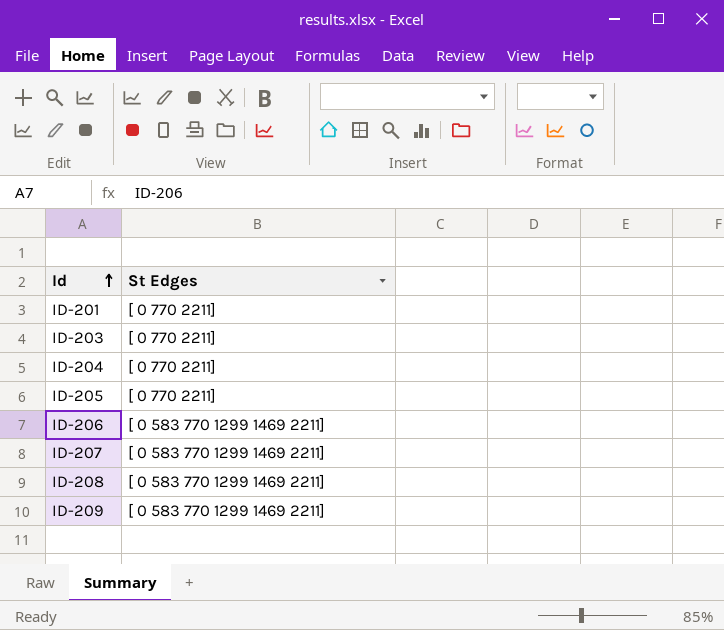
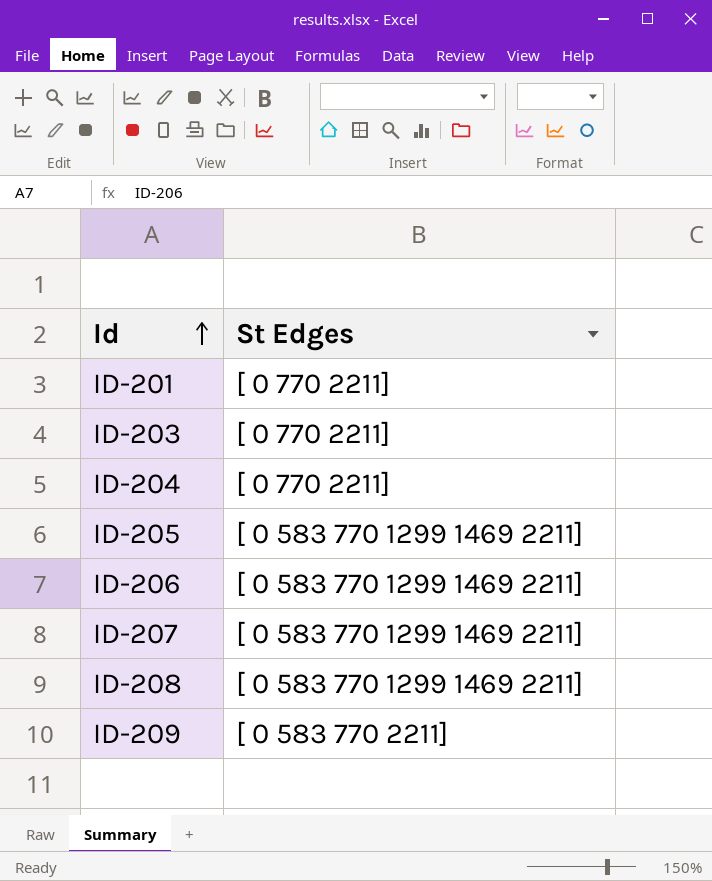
ID-205 | St Edges: [ 0 770 2211] -> [ 0 583 770 1299 1469 2211]
ID-209 | St Edges: [ 0 583 770 1299 1469 2211] -> [ 0 583 770 2211]

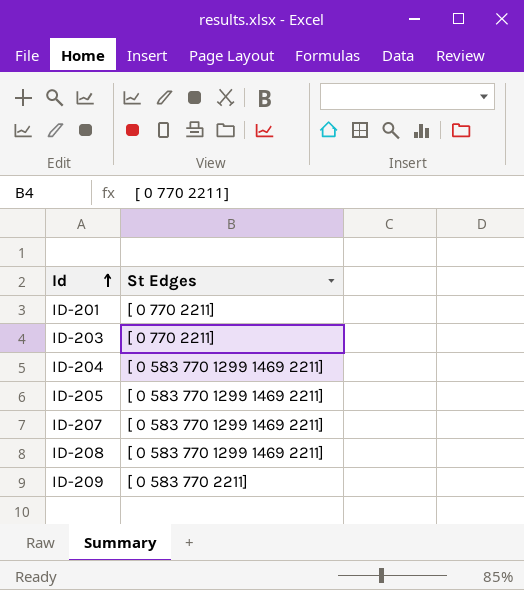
row ID-206: [ 0 583 770 1299 1469 2211] -> none
ID-204 | St Edges: [ 0 770 2211] -> [ 0 583 770 1299 1469 2211]

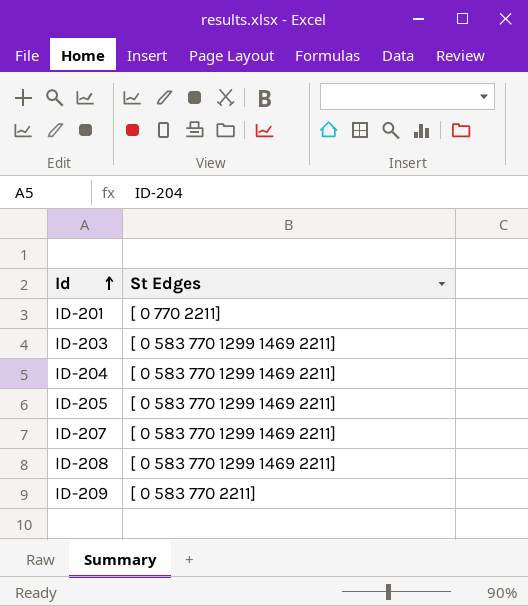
ID-203 | St Edges: [ 0 770 2211] -> [ 0 583 770 1299 1469 2211]

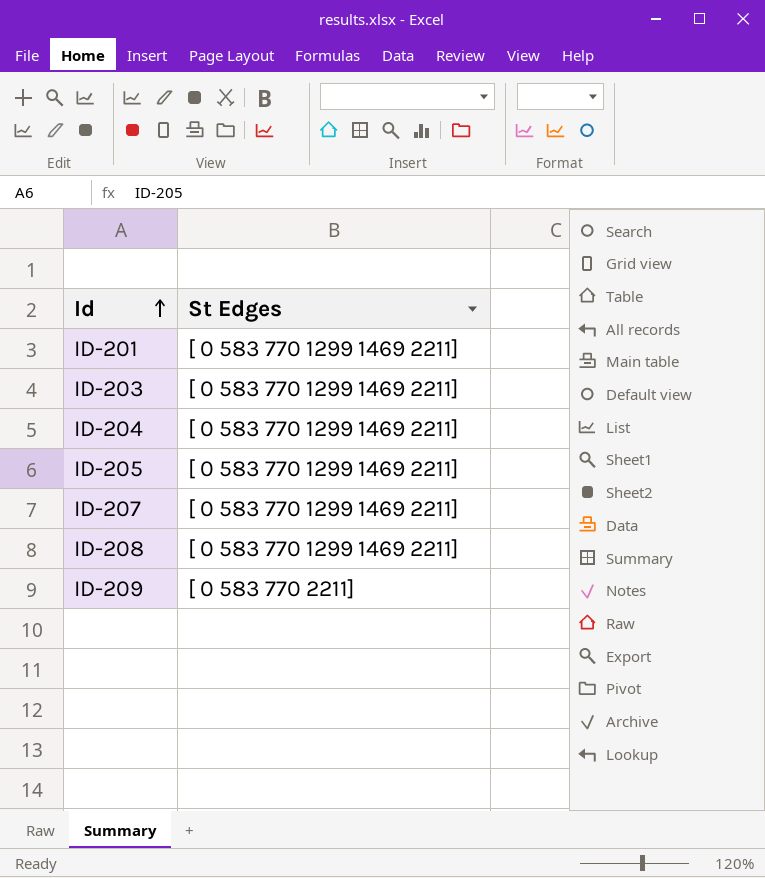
ID-201 | St Edges: [ 0 770 2211] -> [ 0 583 770 1299 1469 2211]

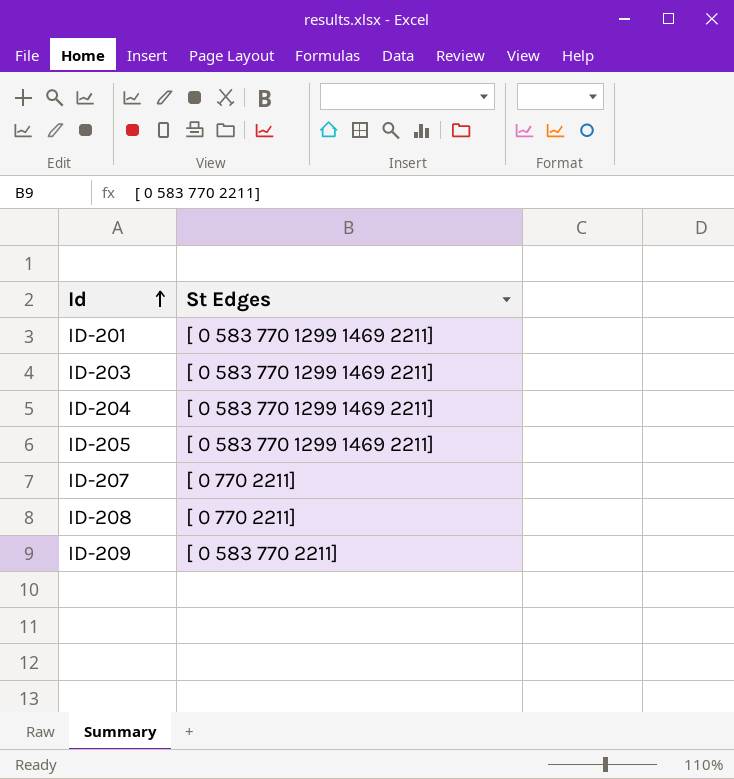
ID-207 | St Edges: [ 0 583 770 1299 1469 2211] -> [ 0 770 2211]
ID-208 | St Edges: [ 0 583 770 1299 1469 2211] -> [ 0 770 2211]

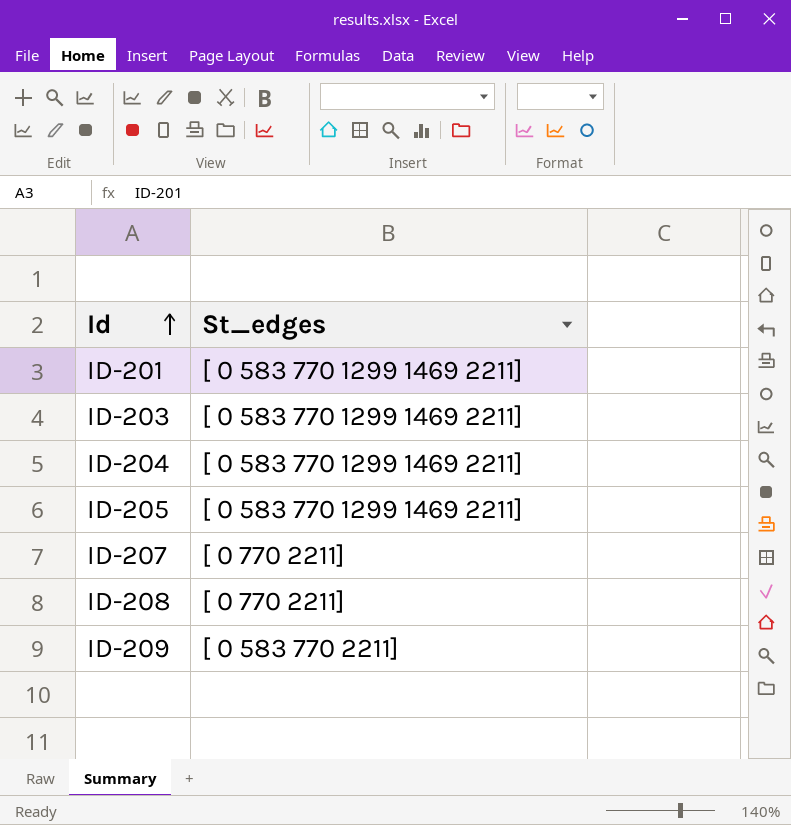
column name: St Edges -> St_edges

